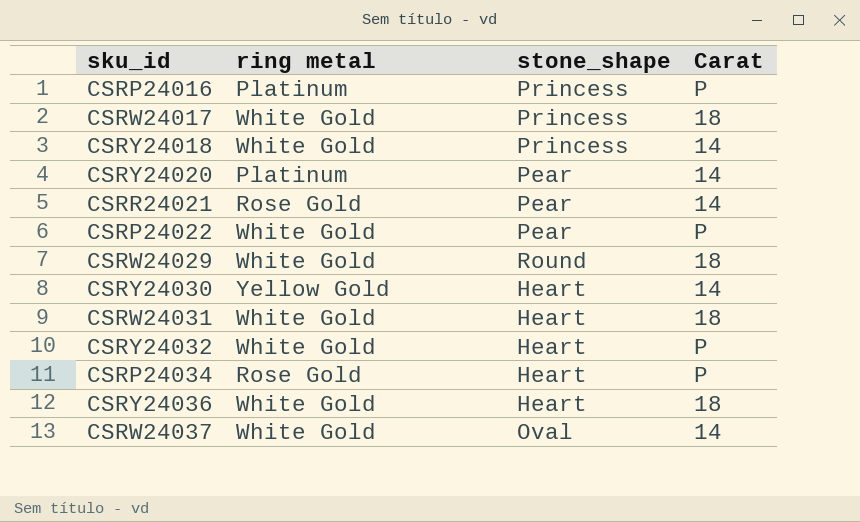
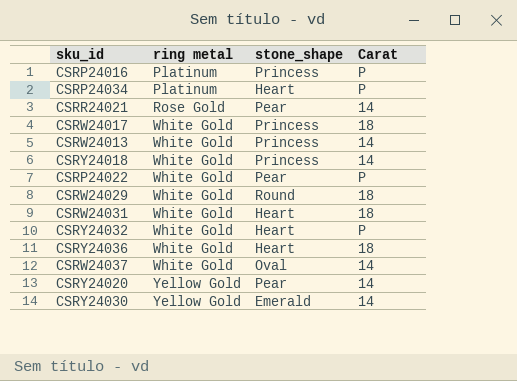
row order: none -> ring metal ascending
CSRP24034 | ring metal: Rose Gold -> Platinum
row CSRW24013: none -> White Gold | Princess | 14
CSRY24020 | ring metal: Platinum -> Yellow Gold
CSRY24030 | stone_shape: Heart -> Emerald

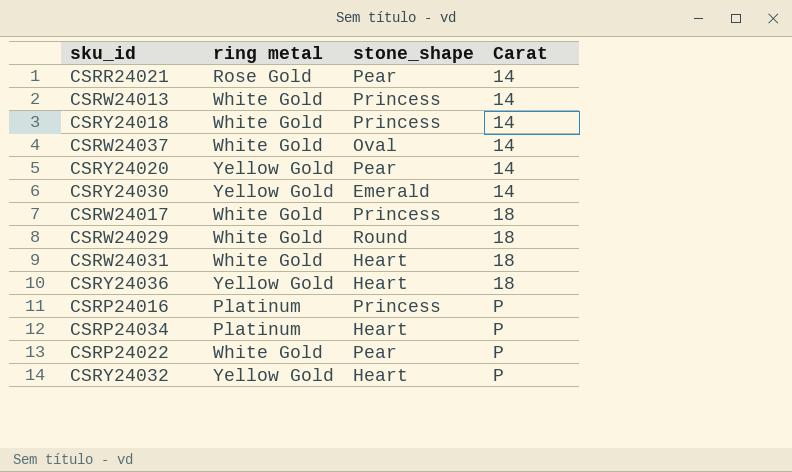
row order: ring metal ascending -> Carat ascending
CSRY24036 | ring metal: White Gold -> Yellow Gold
CSRY24032 | ring metal: White Gold -> Yellow Gold

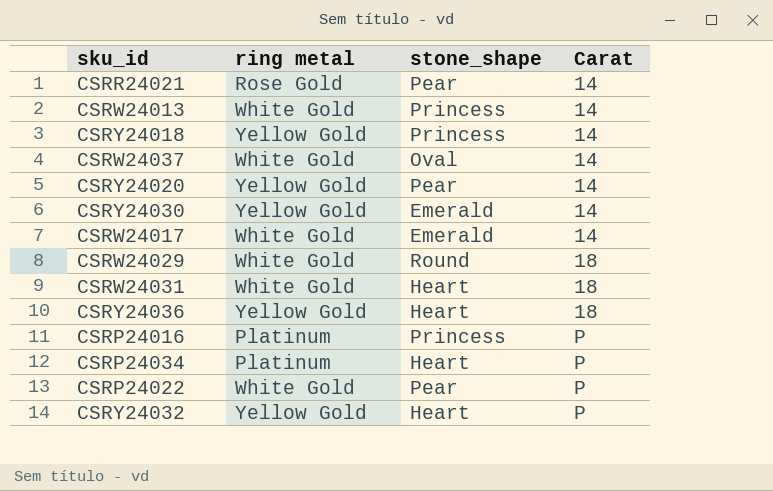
CSRY24018 | ring metal: White Gold -> Yellow Gold
CSRW24017 | stone_shape: Princess -> Emerald
CSRW24017 | Carat: 18 -> 14

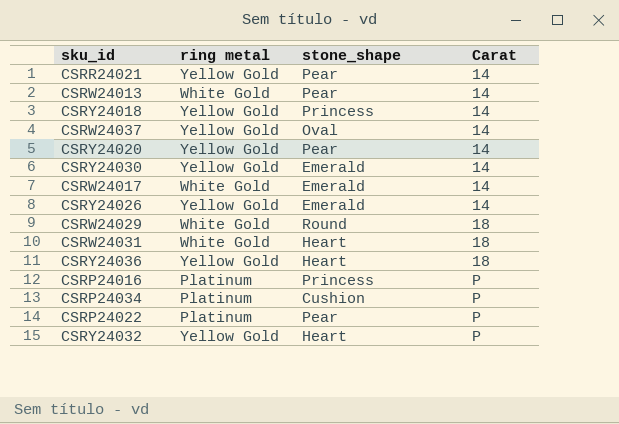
CSRR24021 | ring metal: Rose Gold -> Yellow Gold
CSRW24013 | stone_shape: Princess -> Pear
CSRW24037 | ring metal: White Gold -> Yellow Gold
row CSRY24026: none -> Yellow Gold | Emerald | 14
CSRP24034 | stone_shape: Heart -> Cushion
CSRP24022 | ring metal: White Gold -> Platinum

